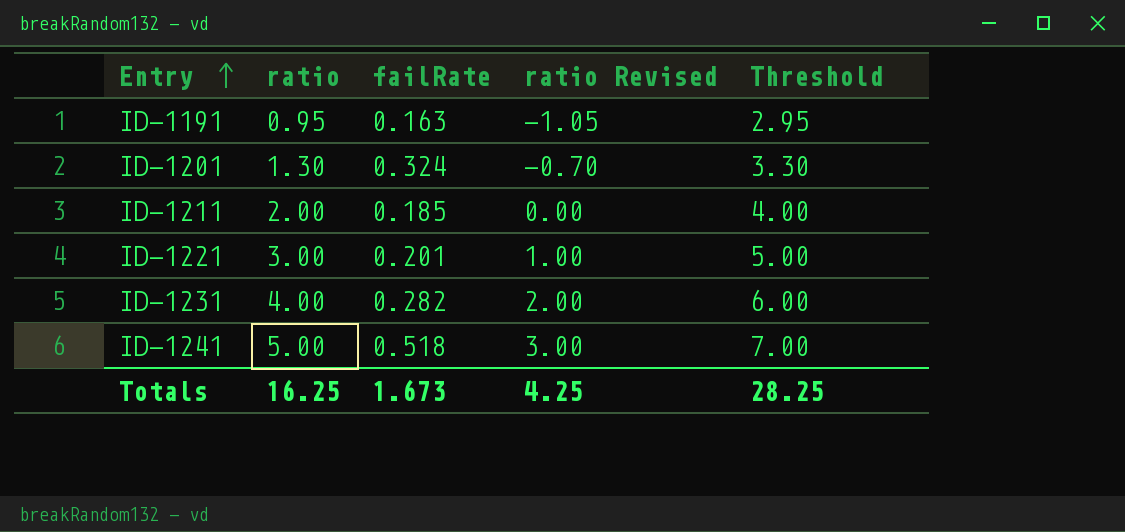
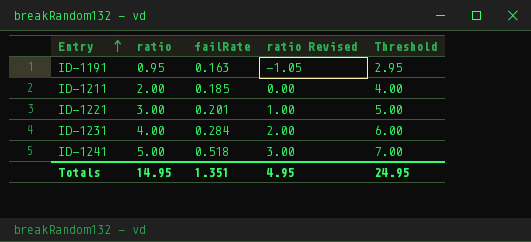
row ID-1201: 1.30 | 0.324 | -0.70 | 3.30 -> none
ID-1231 | failRate: 0.282 -> 0.284
Totals | ratio: 16.25 -> 14.95
Totals | failRate: 1.673 -> 1.351
Totals | ratio Revised: 4.25 -> 4.95
Totals | Threshold: 28.25 -> 24.95

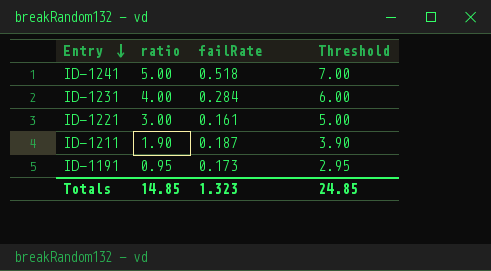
row order: Entry ascending -> Entry descending
column ratio Revised | formula: [ratio] - 2 -> none
ID-1221 | failRate: 0.201 -> 0.161
ID-1211 | ratio: 2.00 -> 1.90
ID-1211 | failRate: 0.185 -> 0.187
ID-1211 | Threshold: 4.00 -> 3.90
ID-1191 | failRate: 0.163 -> 0.173
Totals | ratio: 14.95 -> 14.85
Totals | failRate: 1.351 -> 1.323
Totals | Threshold: 24.95 -> 24.85

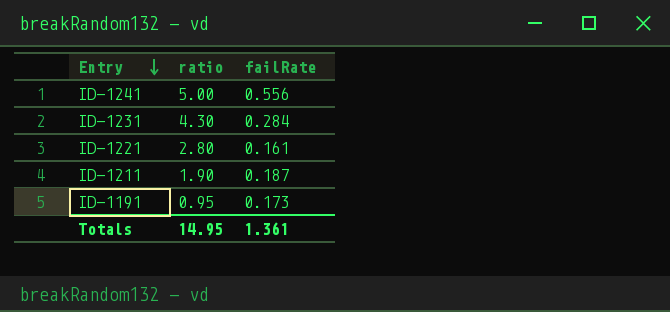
column Threshold | formula: [ratio] + 2 -> none
ID-1241 | failRate: 0.518 -> 0.556
ID-1231 | ratio: 4.00 -> 4.30
ID-1221 | ratio: 3.00 -> 2.80
Totals | ratio: 14.85 -> 14.95
Totals | failRate: 1.323 -> 1.361

